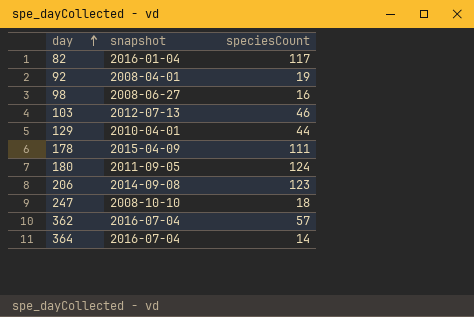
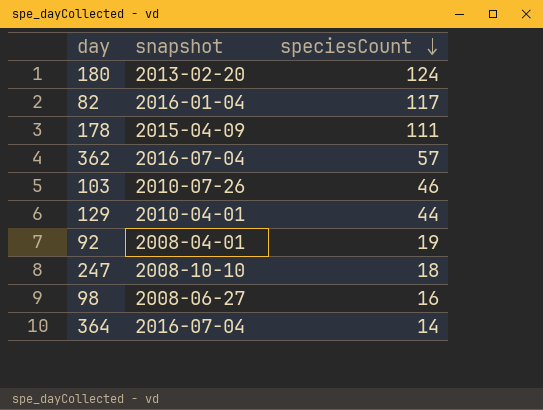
row order: day ascending -> speciesCount descending
row 206: 2014-09-08 | 123 -> none
180 | snapshot: 2011-09-05 -> 2013-02-20
103 | snapshot: 2012-07-13 -> 2010-07-26

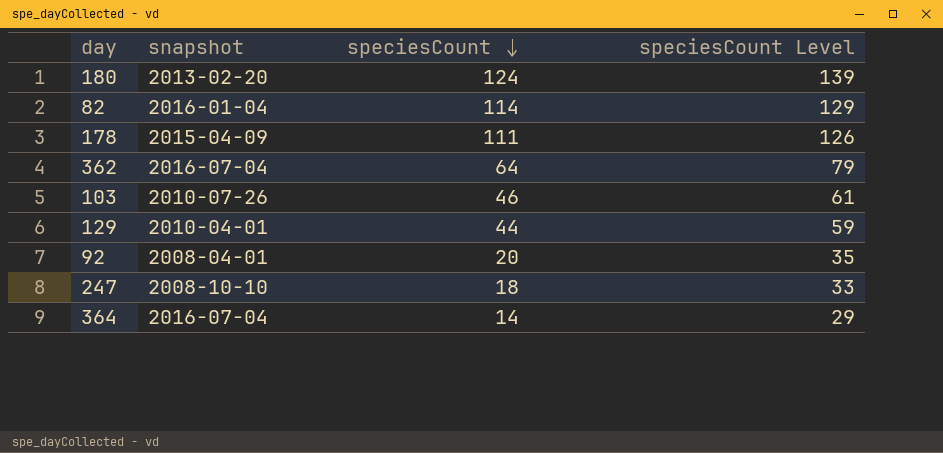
column speciesCount Level | formula: none -> [speciesCount] + 15
row 98: 2008-06-27 | 16 -> none
82 | speciesCount: 117 -> 114
362 | speciesCount: 57 -> 64
92 | speciesCount: 19 -> 20

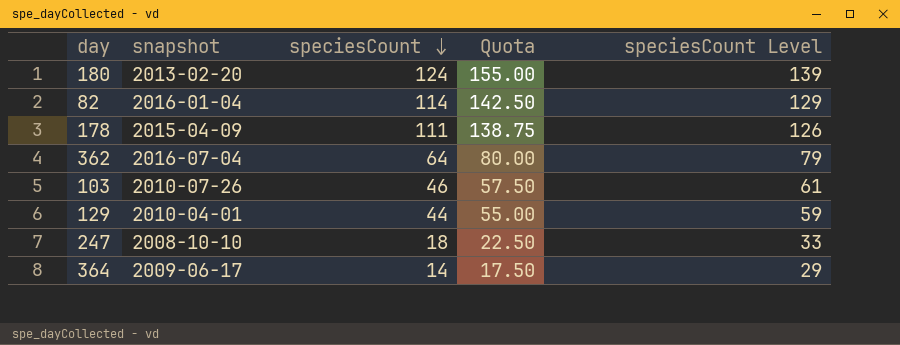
column Quota | formula: none -> [speciesCount] * 1.25
row 92: 2008-04-01 | 20 | 35 -> none
364 | snapshot: 2016-07-04 -> 2009-06-17

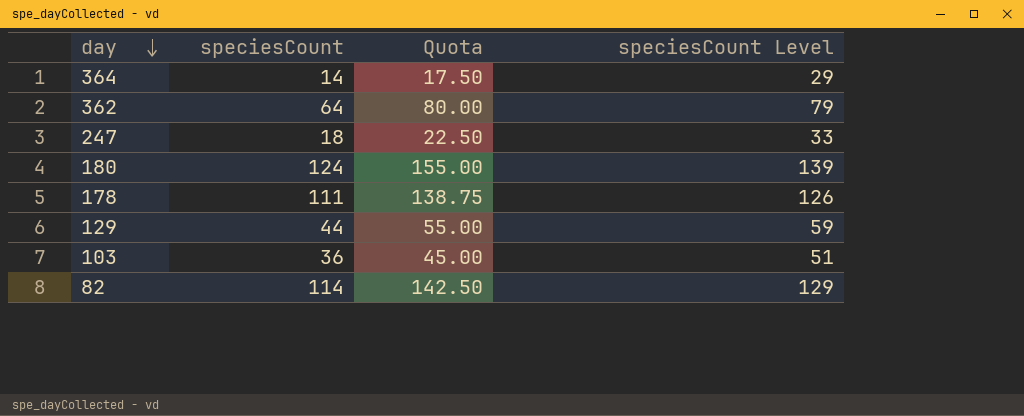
row order: speciesCount descending -> day descending
column snapshot | position: 2 -> none
103 | speciesCount: 46 -> 36
103 | Quota: 57.50 -> 45.00
103 | speciesCount Level: 61 -> 51

